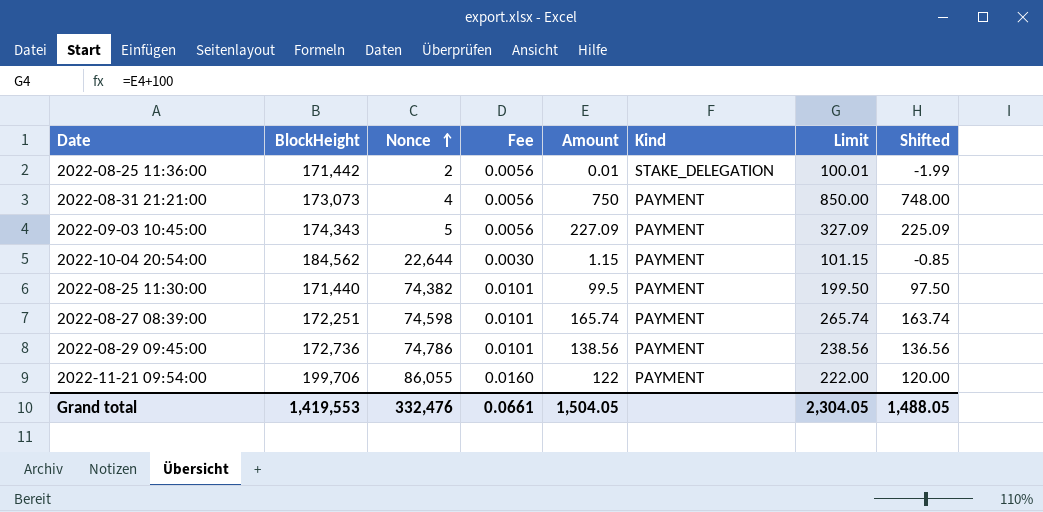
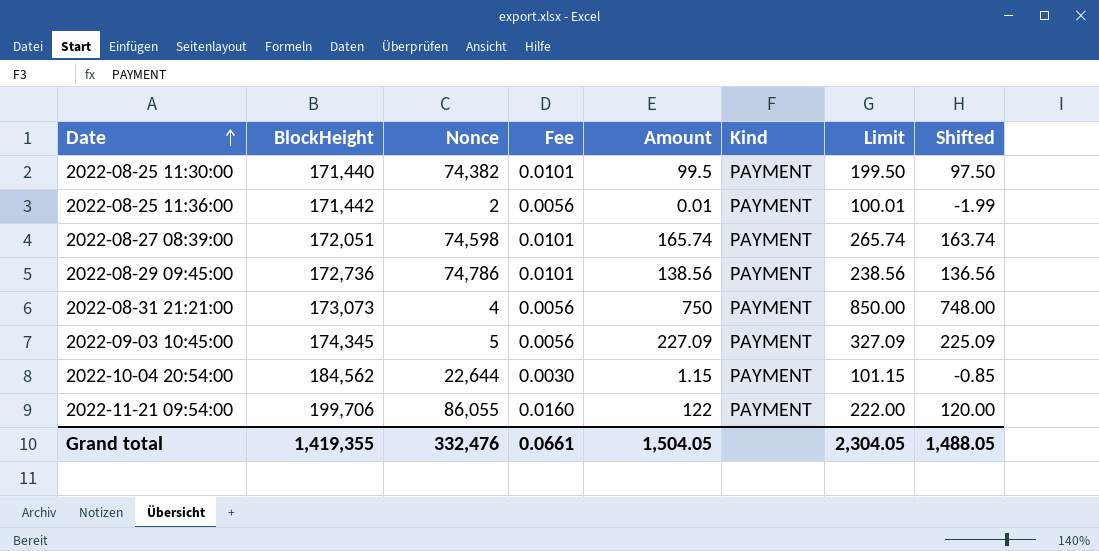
row order: Nonce ascending -> Date ascending
2022-08-25 11:36:00 | Kind: STAKE_DELEGATION -> PAYMENT
2022-08-27 08:39:00 | BlockHeight: 172,251 -> 172,051
2022-09-03 10:45:00 | BlockHeight: 174,343 -> 174,345
Grand total | BlockHeight: 1,419,553 -> 1,419,355

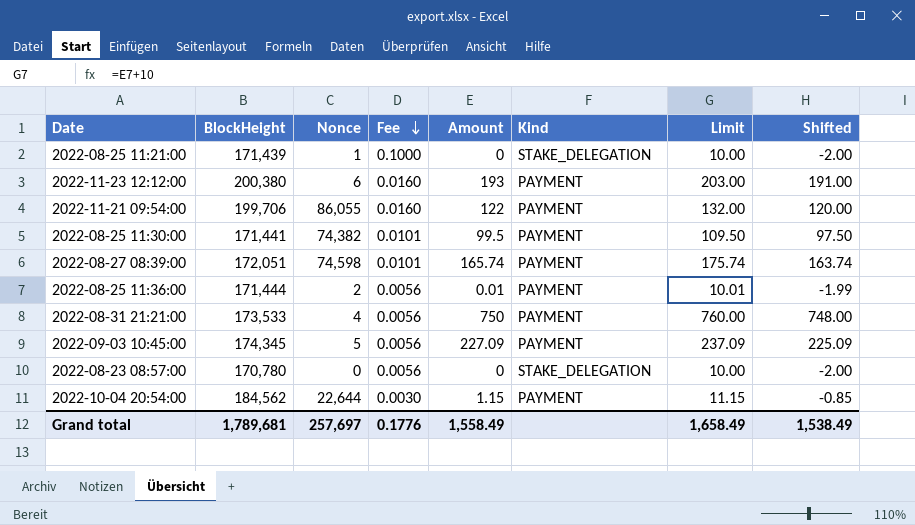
row order: Date ascending -> Fee descending
column Limit | formula: [Amount] + 100 -> [Amount] + 10
row 2022-08-29 09:45:00: 172,736 | 74,786 | 0.0101 | 138.56 | PAYMENT | 238.56 | 136.56 -> none
row 2022-08-25 11:21:00: none -> 171,439 | 1 | 0.1000 | 0 | STAKE_DELEGATION | 10.00 | -2.00
row 2022-11-23 12:12:00: none -> 200,380 | 6 | 0.0160 | 193 | PAYMENT | 203.00 | 191.00
2022-08-25 11:30:00 | BlockHeight: 171,440 -> 171,441
2022-08-25 11:36:00 | BlockHeight: 171,442 -> 171,444
2022-08-31 21:21:00 | BlockHeight: 173,073 -> 173,533
row 2022-08-23 08:57:00: none -> 170,780 | 0 | 0.0056 | 0 | STAKE_DELEGATION | 10.00 | -2.00
Grand total | BlockHeight: 1,419,355 -> 1,789,681
Grand total | Nonce: 332,476 -> 257,697
Grand total | Fee: 0.0661 -> 0.1776
Grand total | Amount: 1,504.05 -> 1,558.49
Grand total | Limit: 2,304.05 -> 1,658.49
Grand total | Shifted: 1,488.05 -> 1,538.49

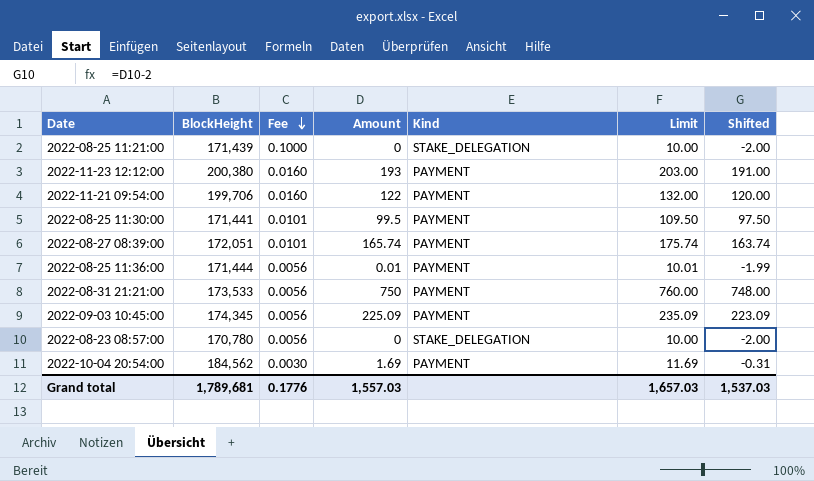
column Nonce | position: 3 -> none
2022-09-03 10:45:00 | Amount: 227.09 -> 225.09
2022-09-03 10:45:00 | Limit: 237.09 -> 235.09
2022-09-03 10:45:00 | Shifted: 225.09 -> 223.09
2022-10-04 20:54:00 | Amount: 1.15 -> 1.69
2022-10-04 20:54:00 | Limit: 11.15 -> 11.69
2022-10-04 20:54:00 | Shifted: -0.85 -> -0.31
Grand total | Amount: 1,558.49 -> 1,557.03
Grand total | Limit: 1,658.49 -> 1,657.03
Grand total | Shifted: 1,538.49 -> 1,537.03

